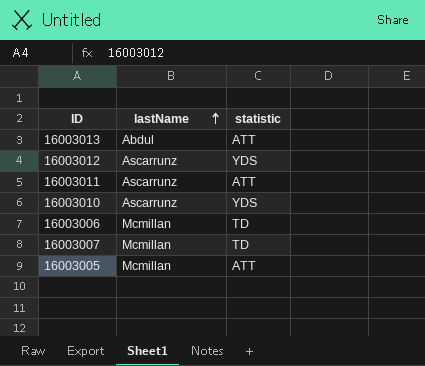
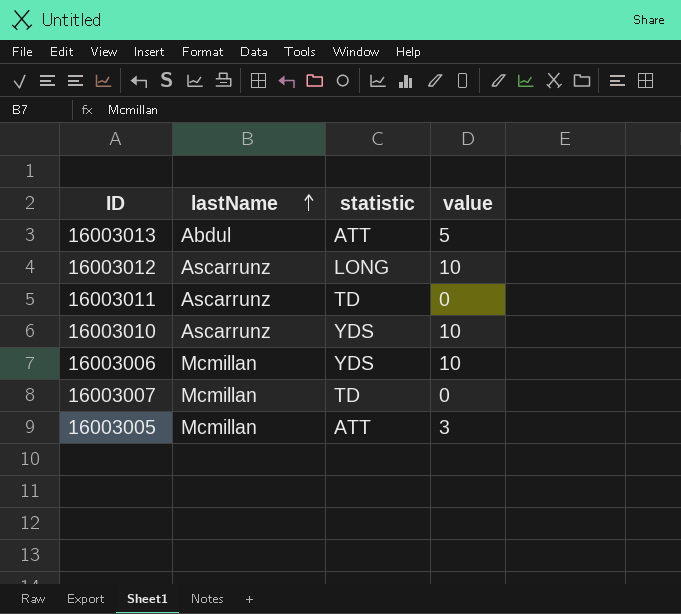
column value | position: none -> 4
16003012 | statistic: YDS -> LONG
16003011 | statistic: ATT -> TD
16003006 | statistic: TD -> YDS

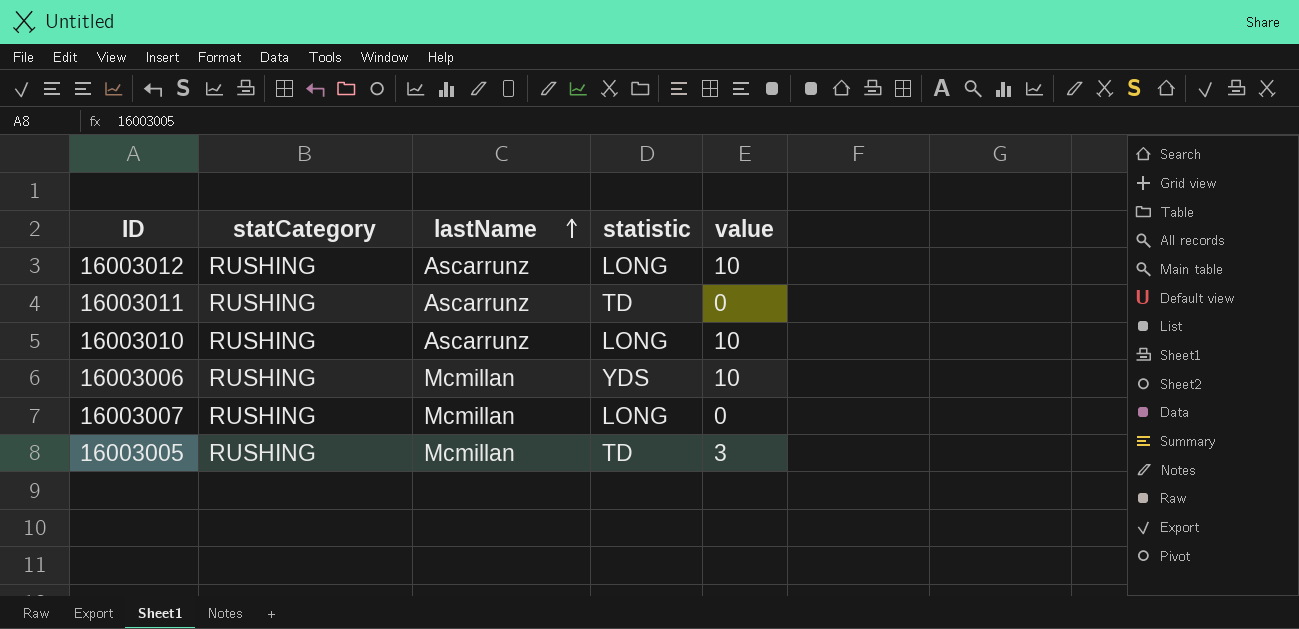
column statCategory | position: none -> 2
row 16003013: Abdul | ATT | 5 -> none
16003010 | statistic: YDS -> LONG
16003007 | statistic: TD -> LONG
16003005 | statistic: ATT -> TD

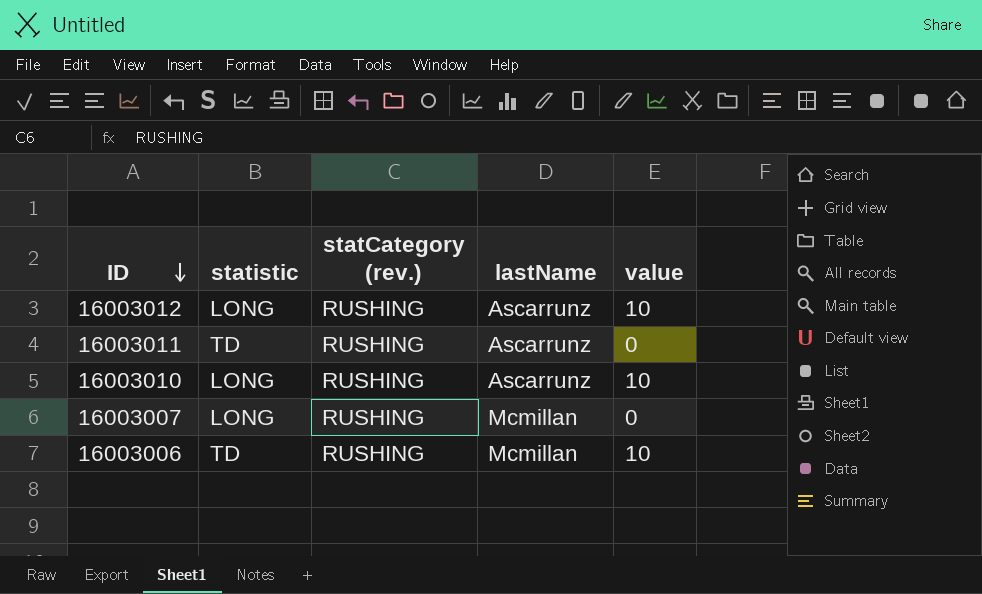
row order: lastName ascending -> ID descending
column statistic | position: 4 -> 2
column name: statCategory -> statCategory (rev.)
row 16003005: RUSHING | Mcmillan | TD | 3 -> none
16003006 | statistic: YDS -> TD

